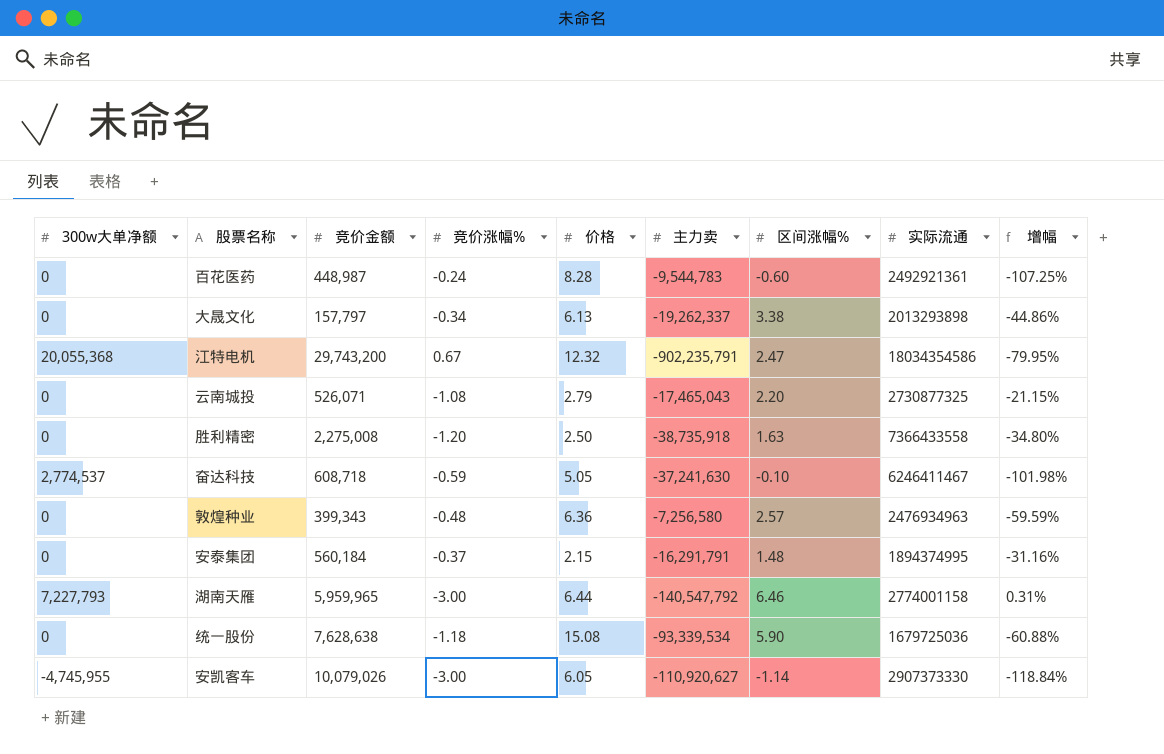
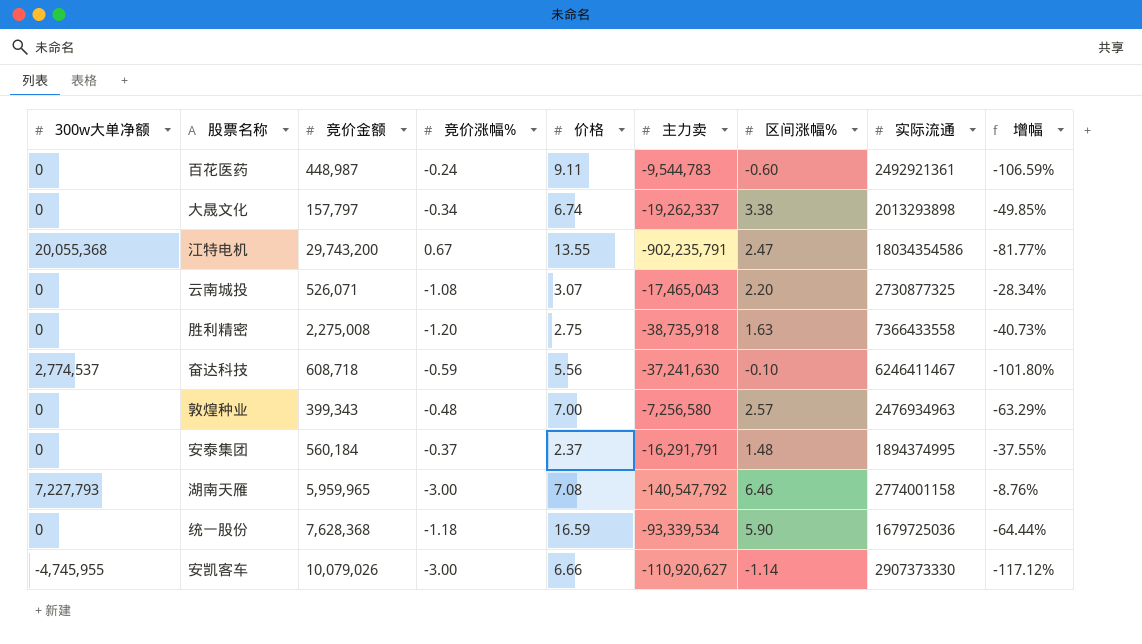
百花医药 | 价格: 8.28 -> 9.11
百花医药 | 增幅: -107.25% -> -106.59%
大晟文化 | 价格: 6.13 -> 6.74
大晟文化 | 增幅: -44.86% -> -49.85%
江特电机 | 价格: 12.32 -> 13.55
江特电机 | 增幅: -79.95% -> -81.77%
云南城投 | 价格: 2.79 -> 3.07
云南城投 | 增幅: -21.15% -> -28.34%
胜利精密 | 价格: 2.50 -> 2.75
胜利精密 | 增幅: -34.80% -> -40.73%
奋达科技 | 价格: 5.05 -> 5.56
奋达科技 | 增幅: -101.98% -> -101.80%
敦煌种业 | 价格: 6.36 -> 7.00
敦煌种业 | 增幅: -59.59% -> -63.29%
安泰集团 | 价格: 2.15 -> 2.37
安泰集团 | 增幅: -31.16% -> -37.55%
湖南天雁 | 价格: 6.44 -> 7.08
湖南天雁 | 增幅: 0.31% -> -8.76%
统一股份 | 竞价金额: 7,628,638 -> 7,628,368
统一股份 | 价格: 15.08 -> 16.59
统一股份 | 增幅: -60.88% -> -64.44%
安凯客车 | 价格: 6.05 -> 6.66
安凯客车 | 增幅: -118.84% -> -117.12%

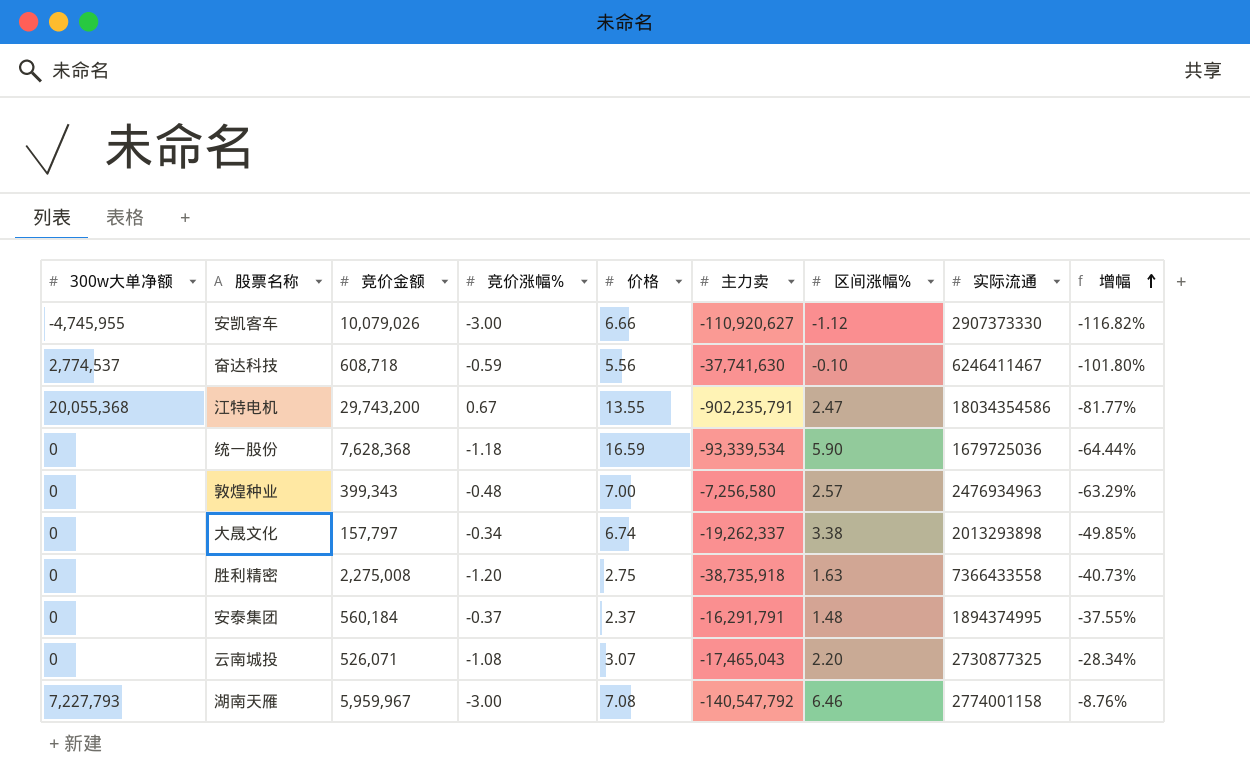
row order: none -> 增幅 ascending
row 百花医药: 0 | 448,987 | -0.24 | 9.11 | -9,544,783 | -0.60 | 2492921361 | -106.59% -> none
安凯客车 | 区间涨幅%: -1.14 -> -1.12
安凯客车 | 增幅: -117.12% -> -116.82%
奋达科技 | 主力卖: -37,241,630 -> -37,741,630
湖南天雁 | 竞价金额: 5,959,965 -> 5,959,967

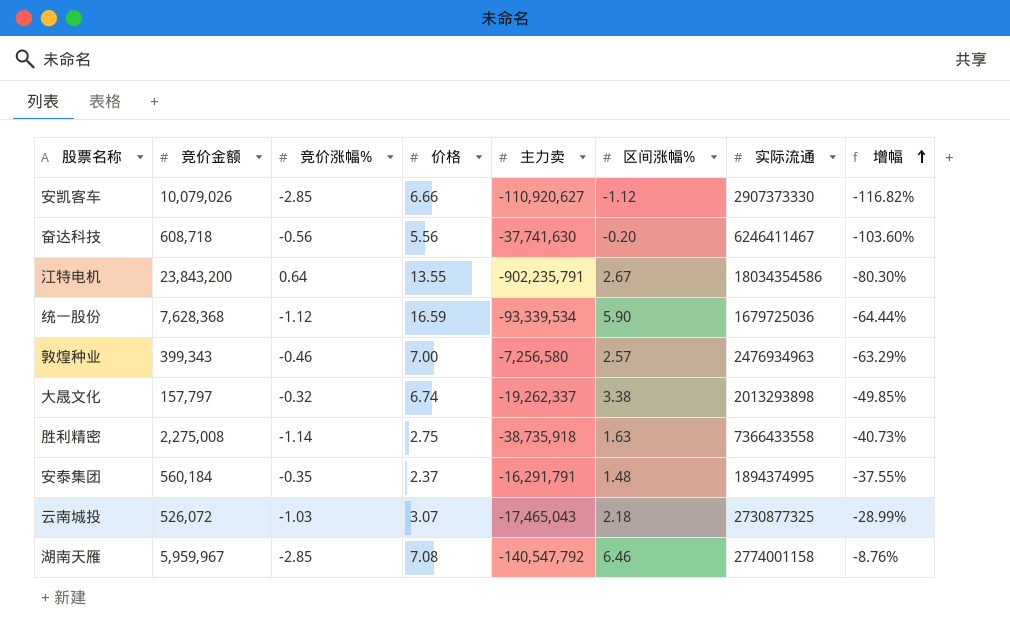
column 300w大单净额 | position: 1 -> none
安凯客车 | 竞价涨幅%: -3.00 -> -2.85
奋达科技 | 竞价涨幅%: -0.59 -> -0.56
奋达科技 | 区间涨幅%: -0.10 -> -0.20
奋达科技 | 增幅: -101.80% -> -103.60%
江特电机 | 竞价金额: 29,743,200 -> 23,843,200
江特电机 | 竞价涨幅%: 0.67 -> 0.64
江特电机 | 区间涨幅%: 2.47 -> 2.67
江特电机 | 增幅: -81.77% -> -80.30%
统一股份 | 竞价涨幅%: -1.18 -> -1.12
敦煌种业 | 竞价涨幅%: -0.48 -> -0.46
大晟文化 | 竞价涨幅%: -0.34 -> -0.32
胜利精密 | 竞价涨幅%: -1.20 -> -1.14
安泰集团 | 竞价涨幅%: -0.37 -> -0.35
云南城投 | 竞价金额: 526,071 -> 526,072
云南城投 | 竞价涨幅%: -1.08 -> -1.03
云南城投 | 区间涨幅%: 2.20 -> 2.18
云南城投 | 增幅: -28.34% -> -28.99%
湖南天雁 | 竞价涨幅%: -3.00 -> -2.85

